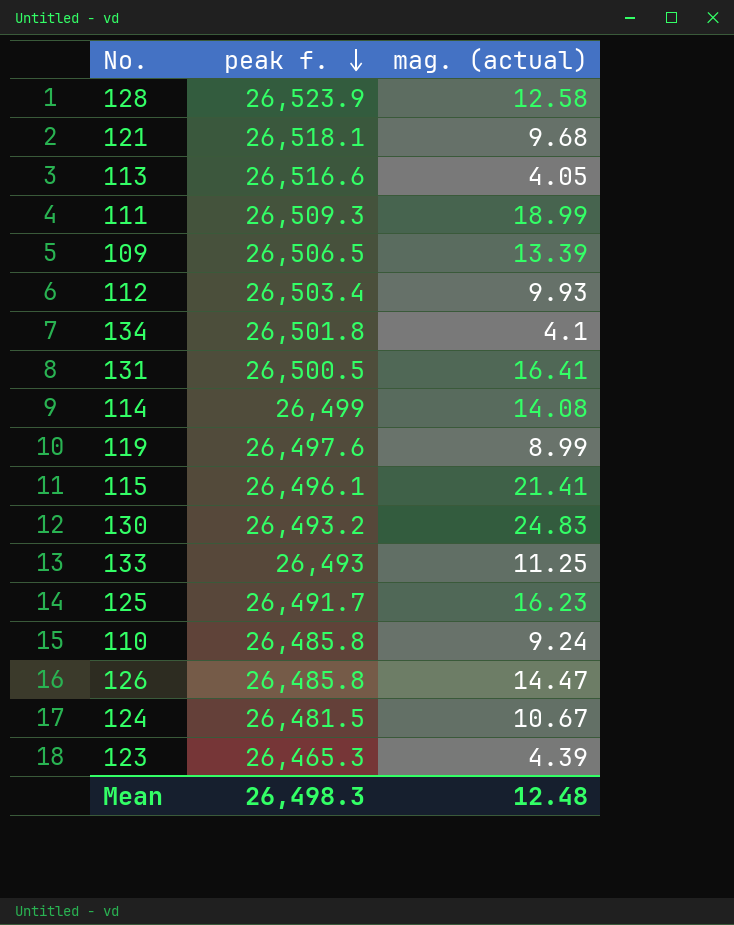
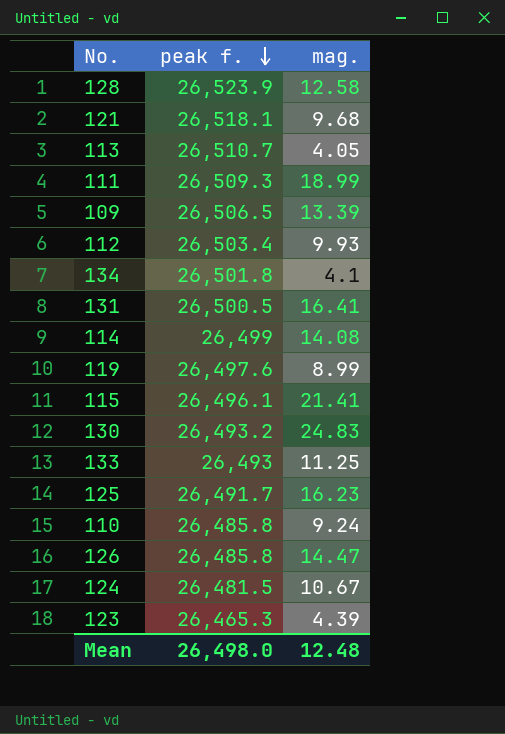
column name: mag. (actual) -> mag.
113 | peak f.: 26,516.6 -> 26,510.7
Mean | peak f.: 26,498.3 -> 26,498.0

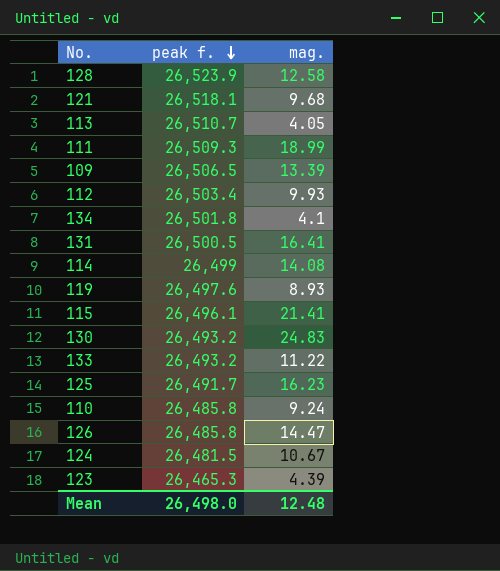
119 | mag.: 8.99 -> 8.93
133 | peak f.: 26,493 -> 26,493.2
133 | mag.: 11.25 -> 11.22

